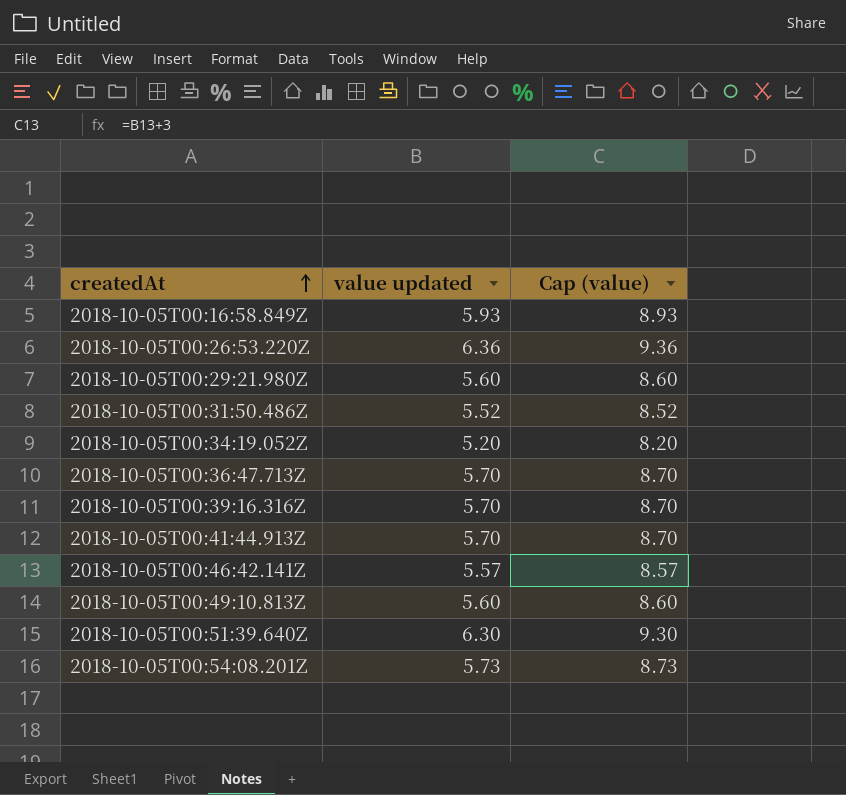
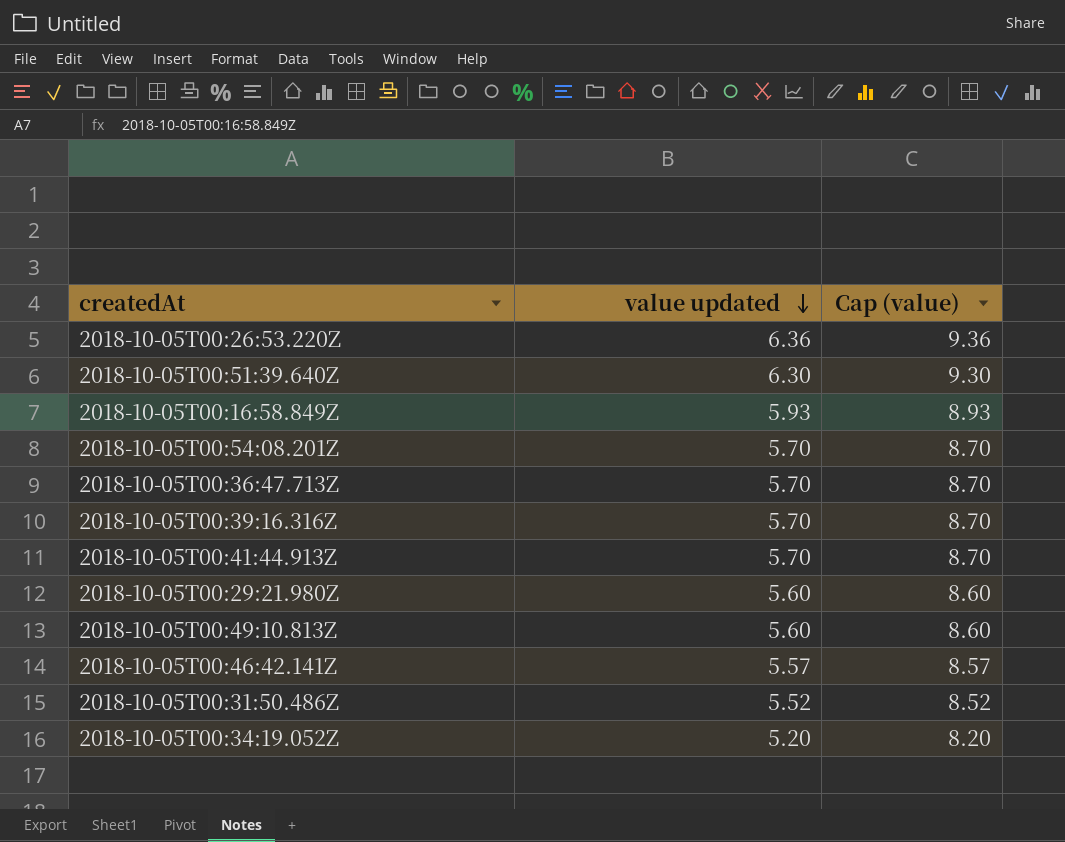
row order: createdAt ascending -> value updated descending
2018-10-05T00:54:08.201Z | value updated: 5.73 -> 5.70
2018-10-05T00:54:08.201Z | Cap (value): 8.73 -> 8.70

